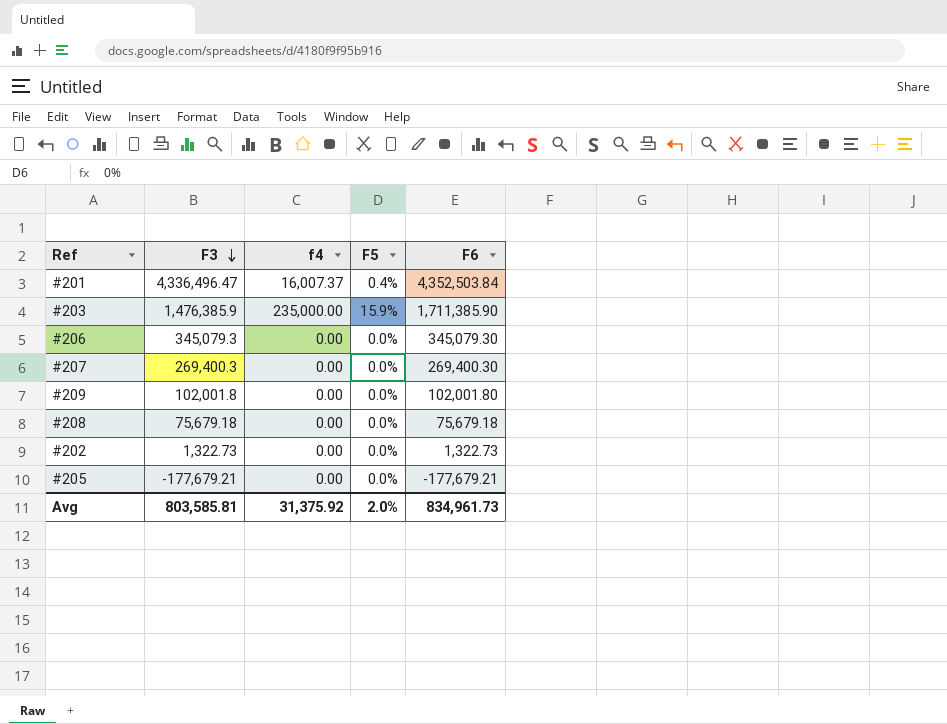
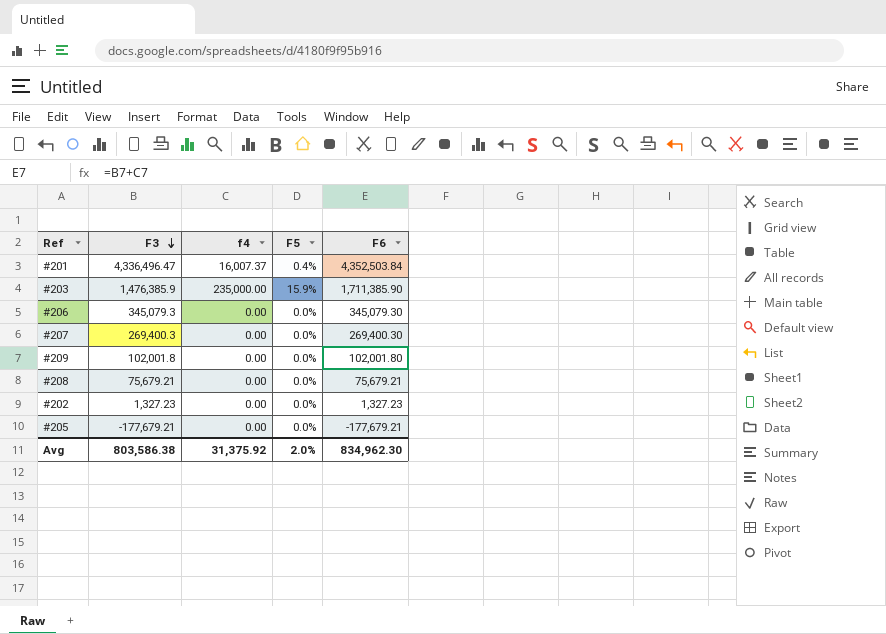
#208 | F3: 75,679.18 -> 75,679.21
#208 | F6: 75,679.18 -> 75,679.21
#202 | F3: 1,322.73 -> 1,327.23
#202 | F6: 1,322.73 -> 1,327.23
Avg | F3: 803,585.81 -> 803,586.38
Avg | F6: 834,961.73 -> 834,962.30

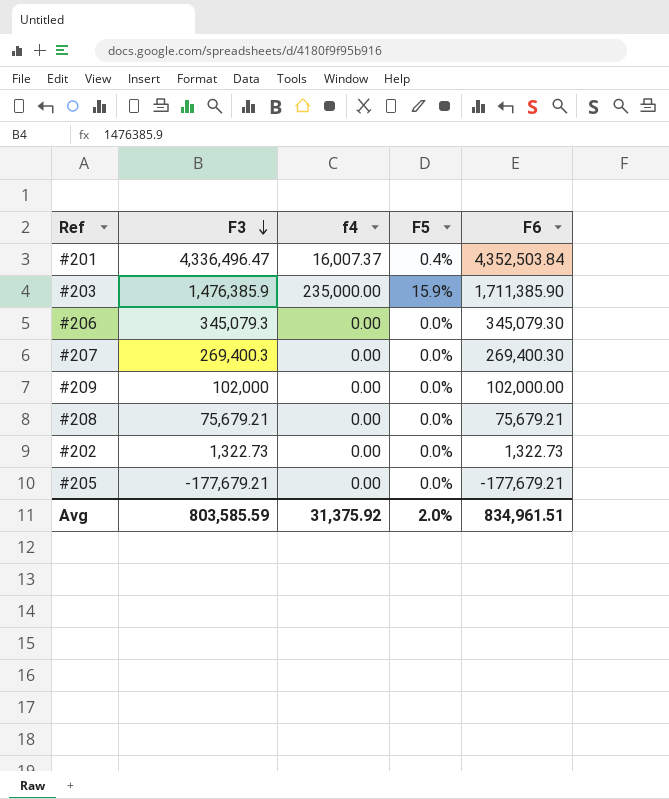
#209 | F3: 102,001.8 -> 102,000
#209 | F6: 102,001.80 -> 102,000.00
#202 | F3: 1,327.23 -> 1,322.73
#202 | F6: 1,327.23 -> 1,322.73
Avg | F3: 803,586.38 -> 803,585.59
Avg | F6: 834,962.30 -> 834,961.51

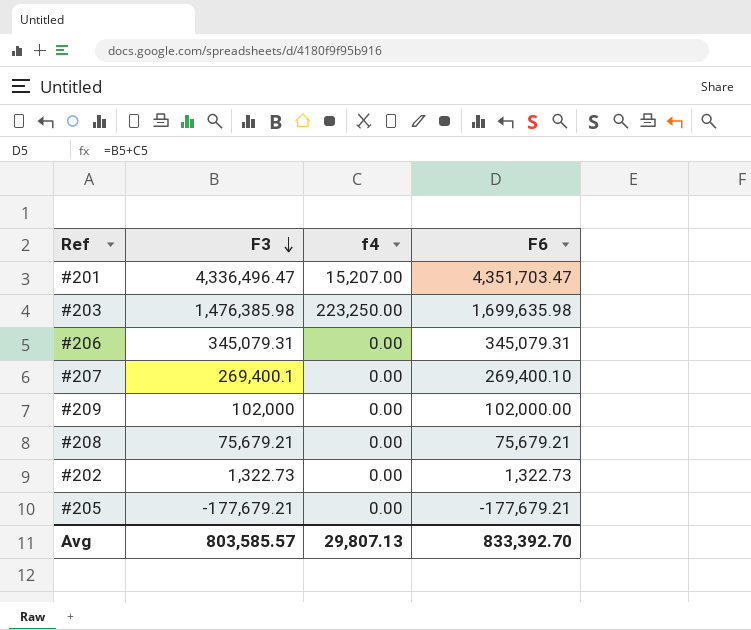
column F5 | position: 4 -> none
#201 | f4: 16,007.37 -> 15,207.00
#201 | F6: 4,352,503.84 -> 4,351,703.47
#203 | F3: 1,476,385.9 -> 1,476,385.98
#203 | f4: 235,000.00 -> 223,250.00
#203 | F6: 1,711,385.90 -> 1,699,635.98
#206 | F3: 345,079.3 -> 345,079.31
#206 | F6: 345,079.30 -> 345,079.31
#207 | F3: 269,400.3 -> 269,400.1
#207 | F6: 269,400.30 -> 269,400.10
Avg | F3: 803,585.59 -> 803,585.57
Avg | f4: 31,375.92 -> 29,807.13
Avg | F6: 834,961.51 -> 833,392.70

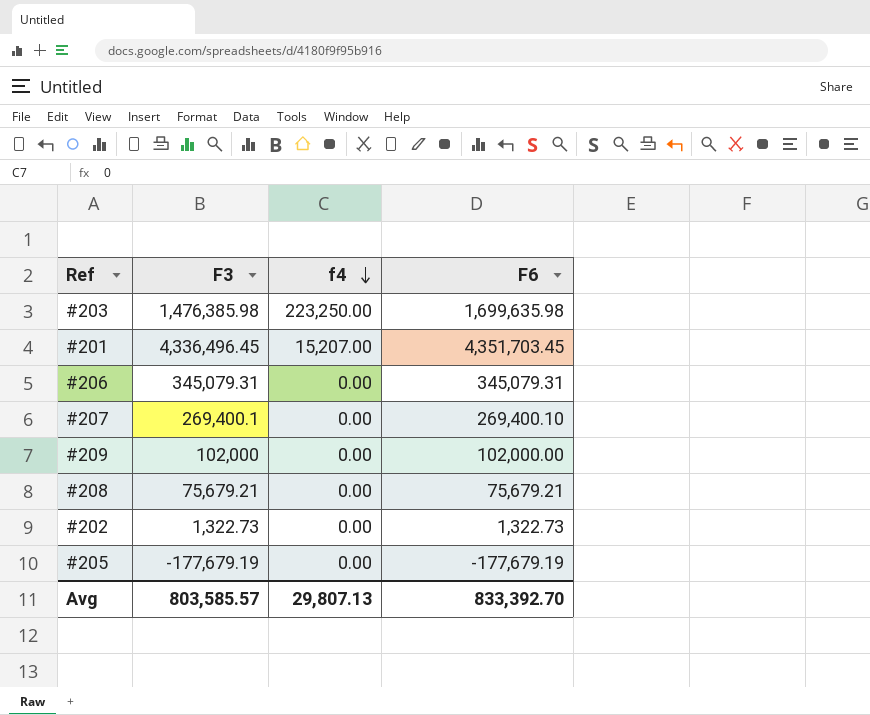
row order: F3 descending -> f4 descending
#201 | F3: 4,336,496.47 -> 4,336,496.45
#201 | F6: 4,351,703.47 -> 4,351,703.45
#205 | F3: -177,679.21 -> -177,679.19
#205 | F6: -177,679.21 -> -177,679.19

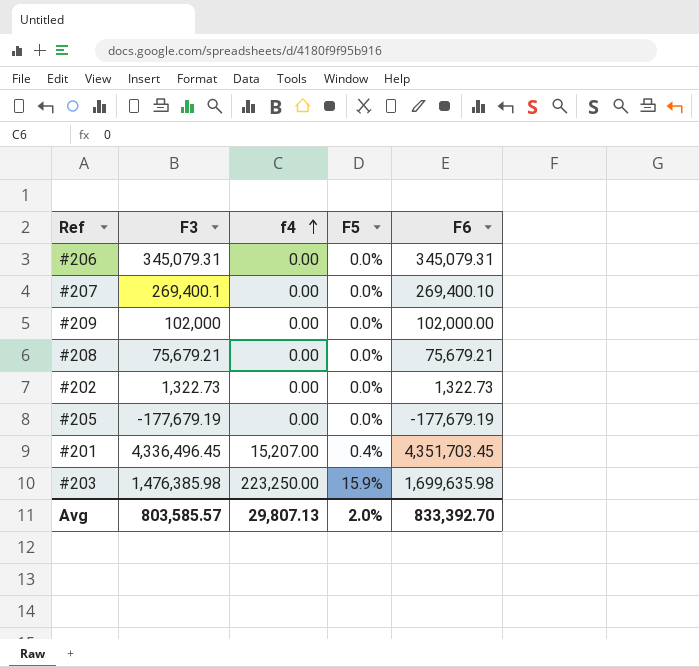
row order: f4 descending -> f4 ascending
column F5 | position: none -> 4

